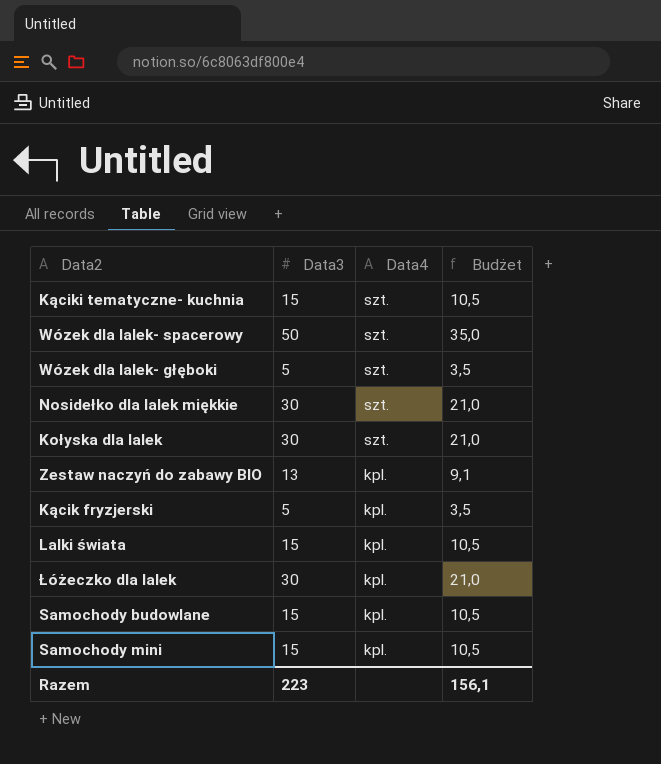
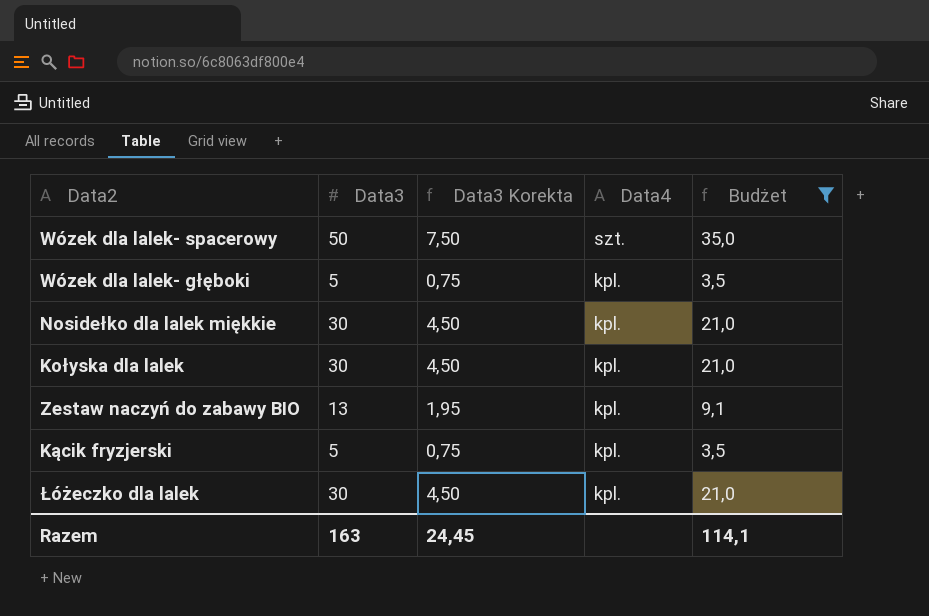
filter: none -> Budżet != 10,5
column Data3 Korekta | formula: none -> [Data3] * 0,15
Wózek dla lalek- głęboki | Data4: szt. -> kpl.
Nosidełko dla lalek miękkie | Data4: szt. -> kpl.
Kołyska dla lalek | Data4: szt. -> kpl.
Razem | Data3: 223 -> 163
Razem | Budżet: 156,1 -> 114,1

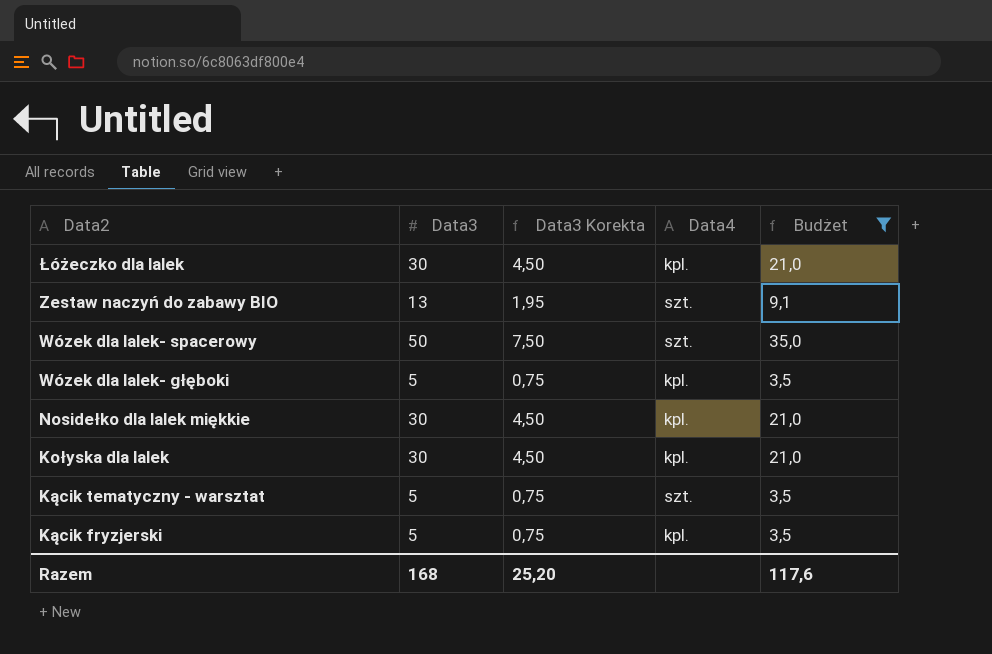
row order: Data4 descending -> Data2 descending
Zestaw naczyń do zabawy BIO | Data4: kpl. -> szt.
row Kącik tematyczny - warsztat: none -> 5 | 0,75 | szt. | 3,5
Razem | Data3: 163 -> 168
Razem | Data3 Korekta: 24,45 -> 25,20
Razem | Budżet: 114,1 -> 117,6

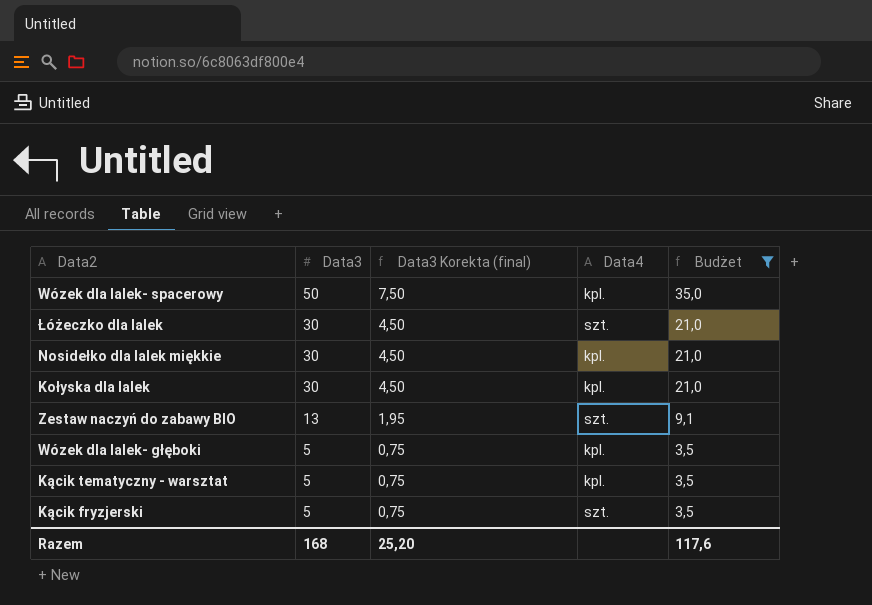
row order: Data2 descending -> Data3 descending
column name: Data3 Korekta -> Data3 Korekta (final)
Wózek dla lalek- spacerowy | Data4: szt. -> kpl.
Łóżeczko dla lalek | Data4: kpl. -> szt.
Kącik tematyczny - warsztat | Data4: szt. -> kpl.
Kącik fryzjerski | Data4: kpl. -> szt.

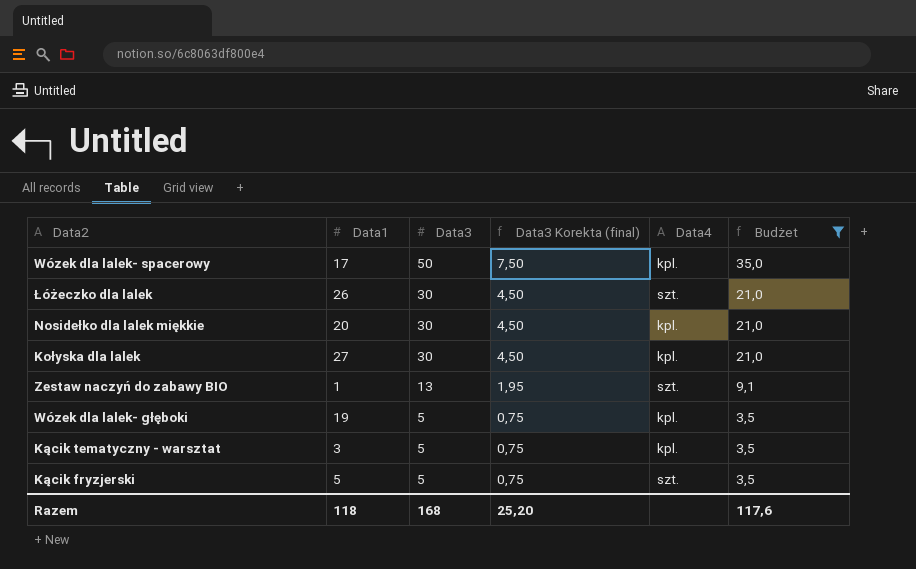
column Data1 | position: none -> 2

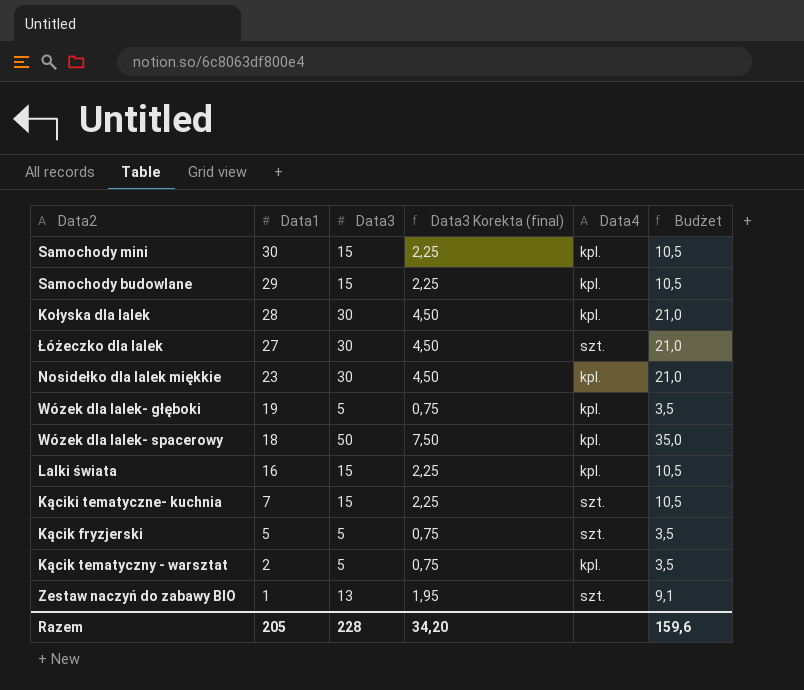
filter: Budżet != 10,5 -> none
row order: Data3 descending -> Data1 descending
Kołyska dla lalek | Data1: 27 -> 28
Łóżeczko dla lalek | Data1: 26 -> 27
Nosidełko dla lalek miękkie | Data1: 20 -> 23
Wózek dla lalek- spacerowy | Data1: 17 -> 18
Kącik tematyczny - warsztat | Data1: 3 -> 2
Razem | Data1: 118 -> 205
Razem | Data3: 168 -> 228
Razem | Data3 Korekta (final): 25,20 -> 34,20
Razem | Budżet: 117,6 -> 159,6

